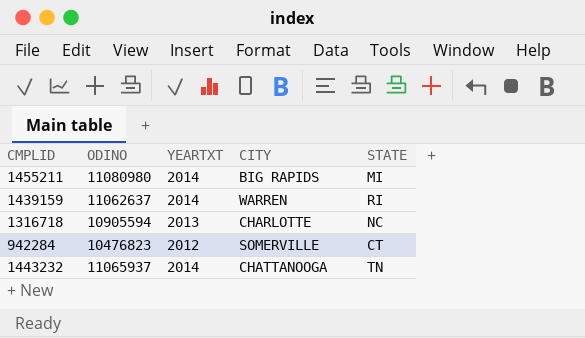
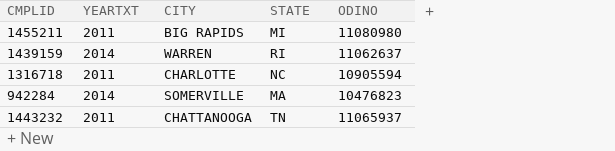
column ODINO | position: 2 -> 5
1455211 | YEARTXT: 2014 -> 2011
1316718 | YEARTXT: 2013 -> 2011
942284 | YEARTXT: 2012 -> 2014
942284 | STATE: CT -> MA
1443232 | YEARTXT: 2014 -> 2011

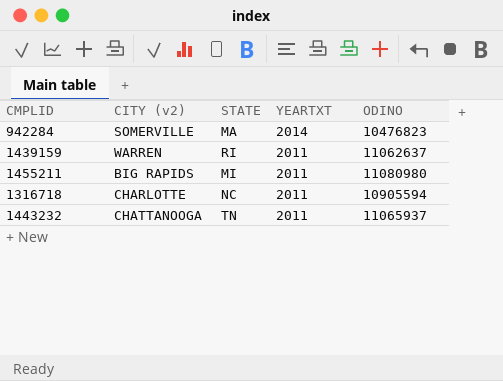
row order: none -> YEARTXT descending
column name: CITY -> CITY (v2)
column YEARTXT | position: 2 -> 4
1439159 | YEARTXT: 2014 -> 2011

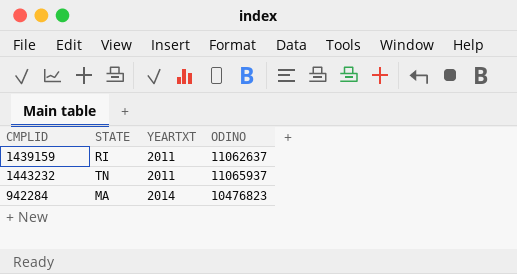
row order: YEARTXT descending -> YEARTXT ascending
column CITY (v2) | position: 2 -> none
row 1455211: BIG RAPIDS | MI | 2011 | 11080980 -> none
row 1316718: CHARLOTTE | NC | 2011 | 10905594 -> none

